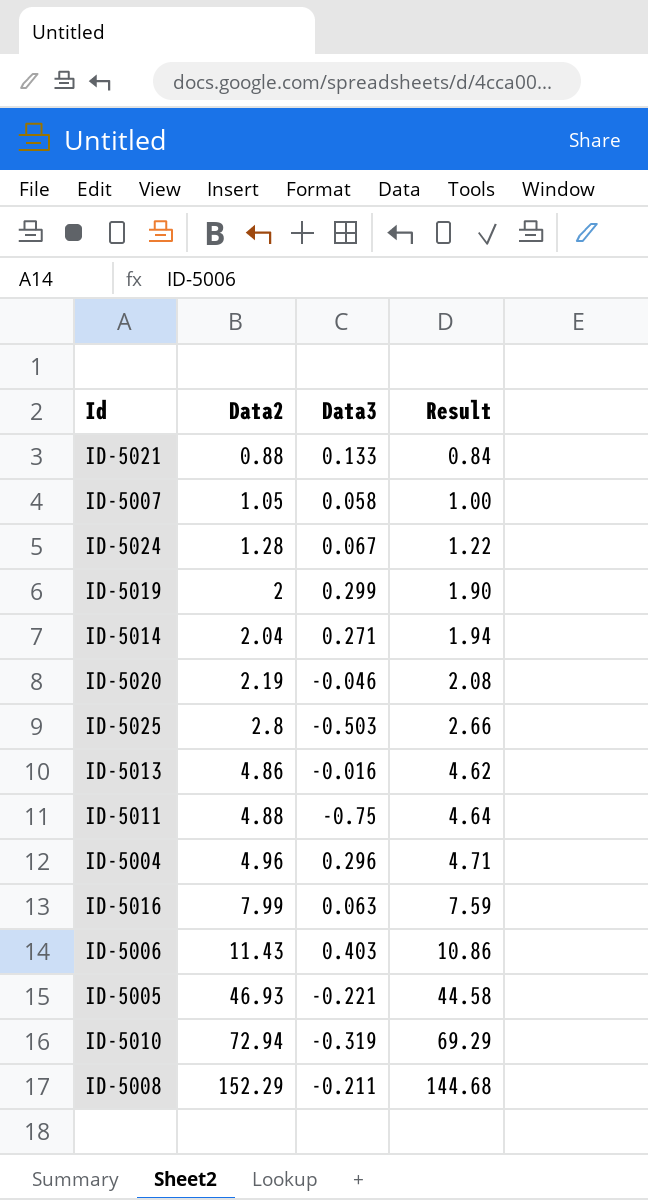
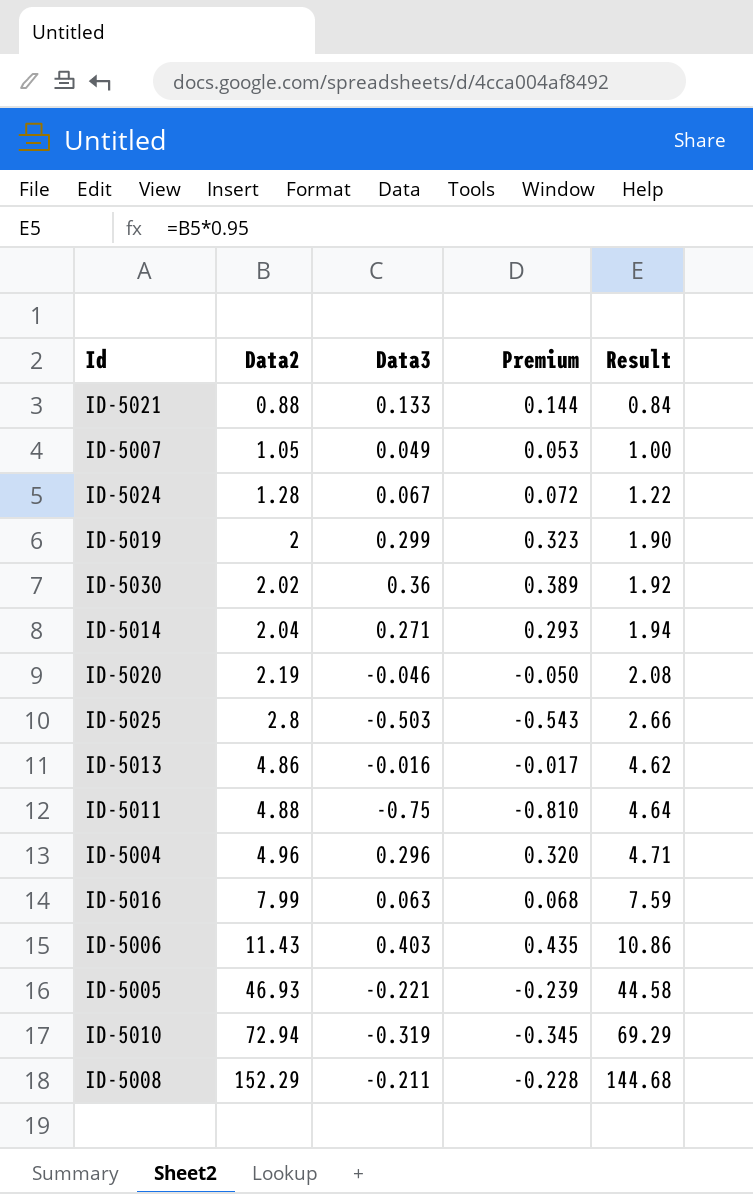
column Premium | formula: none -> [Data3] * 1.08
ID-5007 | Data3: 0.058 -> 0.049
row ID-5030: none -> 2.02 | 0.36 | 0.389 | 1.92

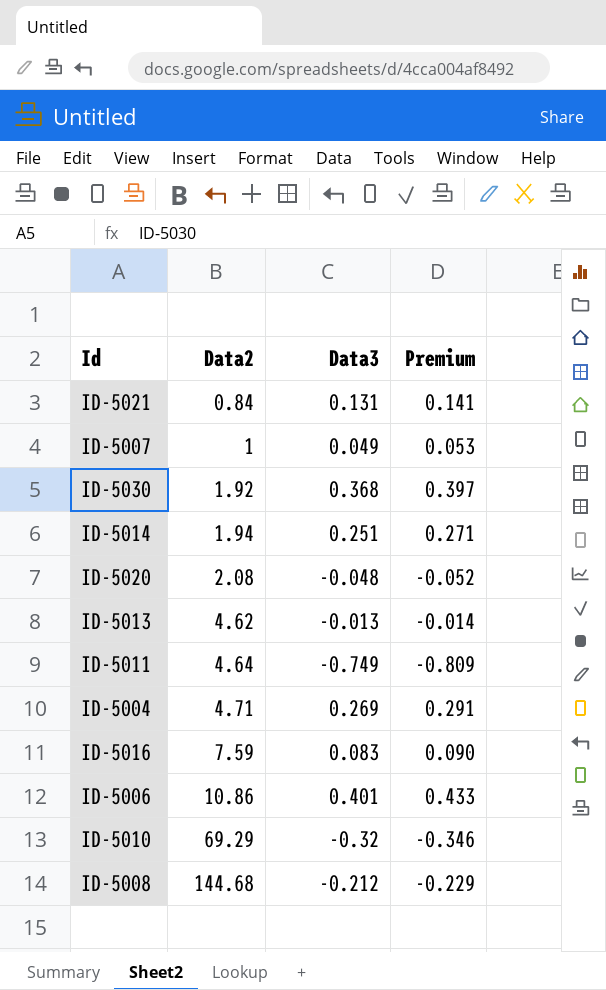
column Result | formula: [Data2] * 0.95 -> none
row ID-5024: 1.28 | 0.067 | 0.072 | 1.22 -> none
row ID-5019: 2 | 0.299 | 0.323 | 1.90 -> none
row ID-5025: 2.8 | -0.503 | -0.543 | 2.66 -> none
row ID-5005: 46.93 | -0.221 | -0.239 | 44.58 -> none
ID-5021 | Data2: 0.88 -> 0.84
ID-5021 | Data3: 0.133 -> 0.131
ID-5021 | Premium: 0.144 -> 0.141
ID-5007 | Data2: 1.05 -> 1
ID-5030 | Data2: 2.02 -> 1.92
ID-5030 | Data3: 0.36 -> 0.368
ID-5030 | Premium: 0.389 -> 0.397
ID-5014 | Data2: 2.04 -> 1.94
ID-5014 | Data3: 0.271 -> 0.251
ID-5014 | Premium: 0.293 -> 0.271
ID-5020 | Data2: 2.19 -> 2.08
ID-5020 | Data3: -0.046 -> -0.048
ID-5020 | Premium: -0.050 -> -0.052
ID-5013 | Data2: 4.86 -> 4.62
ID-5013 | Data3: -0.016 -> -0.013
ID-5013 | Premium: -0.017 -> -0.014
ID-5011 | Data2: 4.88 -> 4.64
ID-5011 | Data3: -0.75 -> -0.749
ID-5011 | Premium: -0.810 -> -0.809
ID-5004 | Data2: 4.96 -> 4.71
ID-5004 | Data3: 0.296 -> 0.269
ID-5004 | Premium: 0.320 -> 0.291
ID-5016 | Data2: 7.99 -> 7.59
ID-5016 | Data3: 0.063 -> 0.083
ID-5016 | Premium: 0.068 -> 0.090
ID-5006 | Data2: 11.43 -> 10.86
ID-5006 | Data3: 0.403 -> 0.401
ID-5006 | Premium: 0.435 -> 0.433
ID-5010 | Data2: 72.94 -> 69.29
ID-5010 | Data3: -0.319 -> -0.32
ID-5010 | Premium: -0.345 -> -0.346
ID-5008 | Data2: 152.29 -> 144.68
ID-5008 | Data3: -0.211 -> -0.212
ID-5008 | Premium: -0.228 -> -0.229

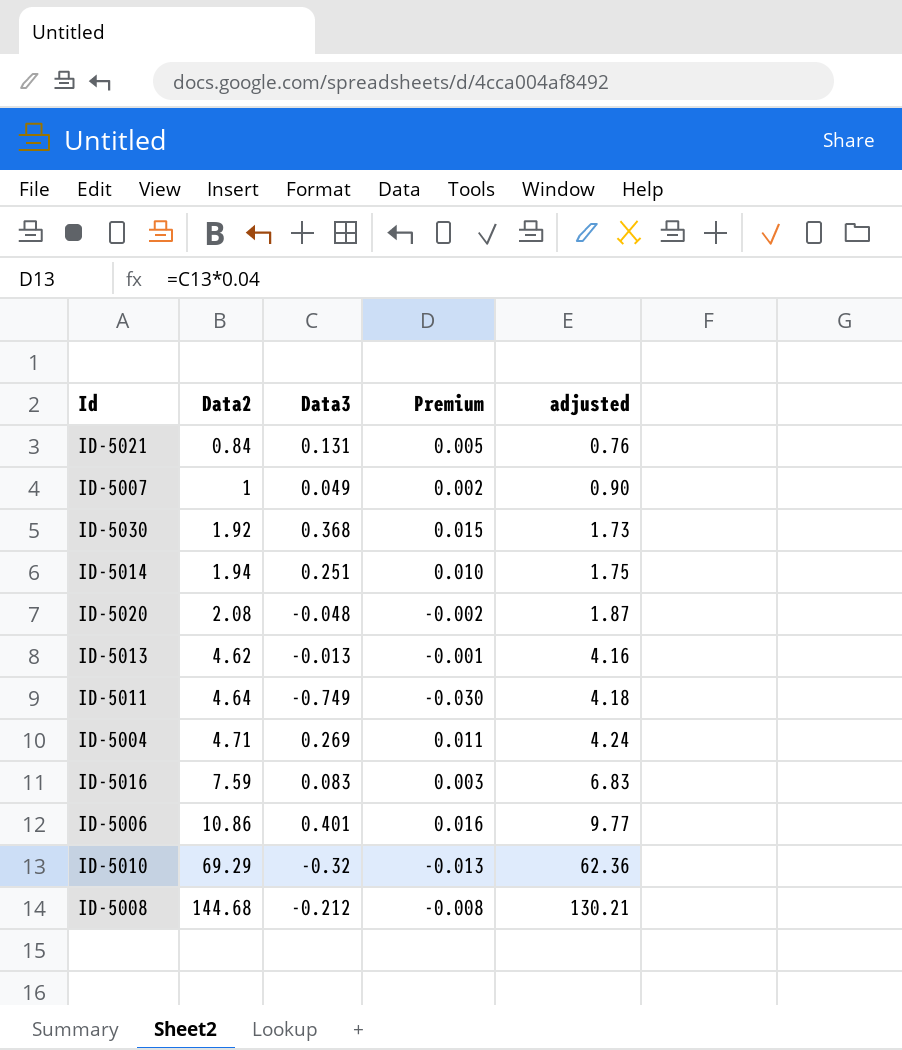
column Premium | formula: [Data3] * 1.08 -> [Data3] * 0.04
column adjusted | formula: none -> [Data2] * 0.9

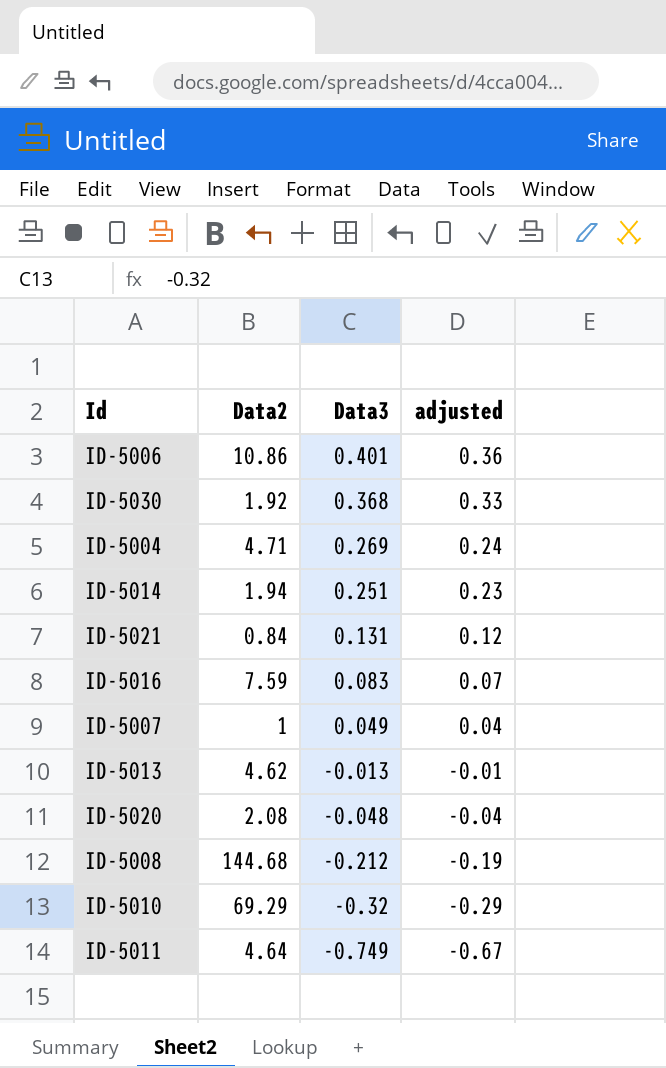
row order: Data2 ascending -> Data3 descending
column Premium | formula: [Data3] * 0.04 -> none
column adjusted | formula: [Data2] * 0.9 -> [Data3] * 0.9

